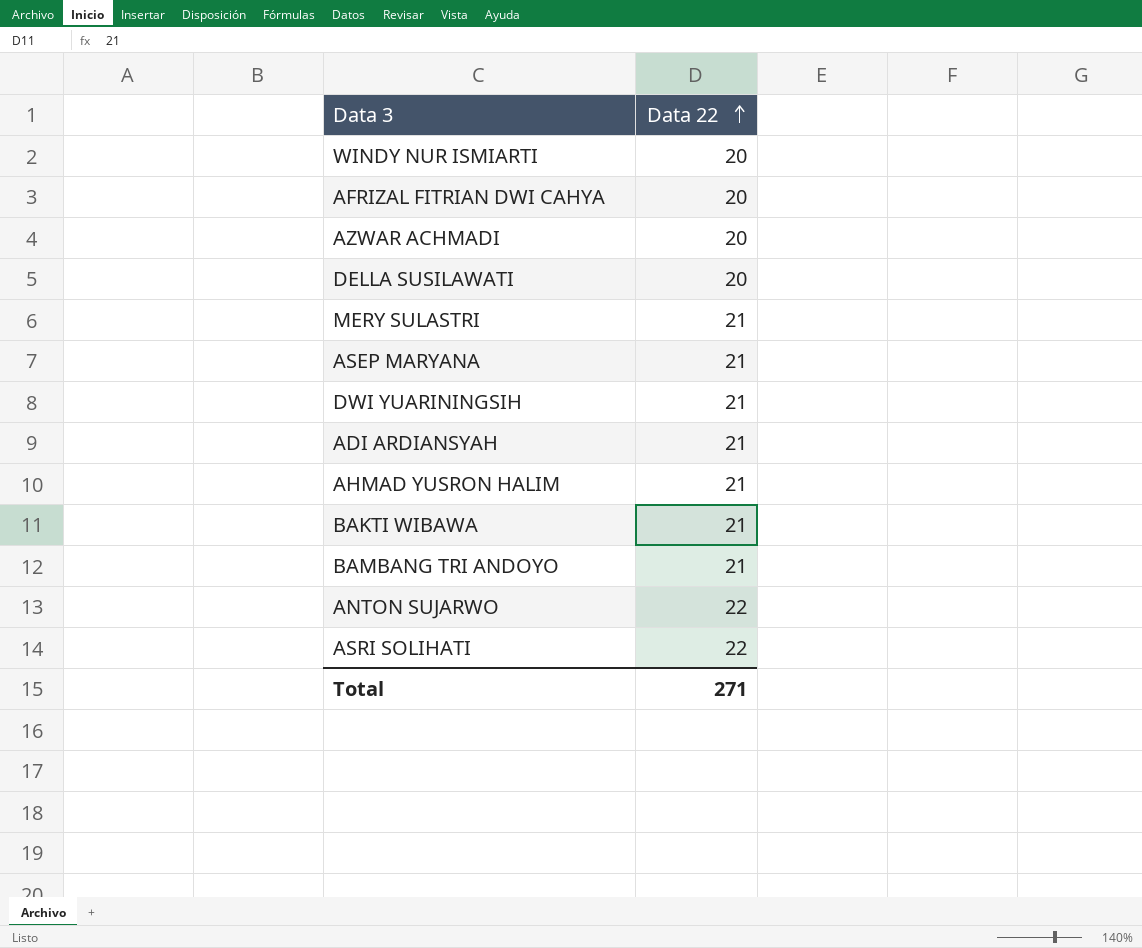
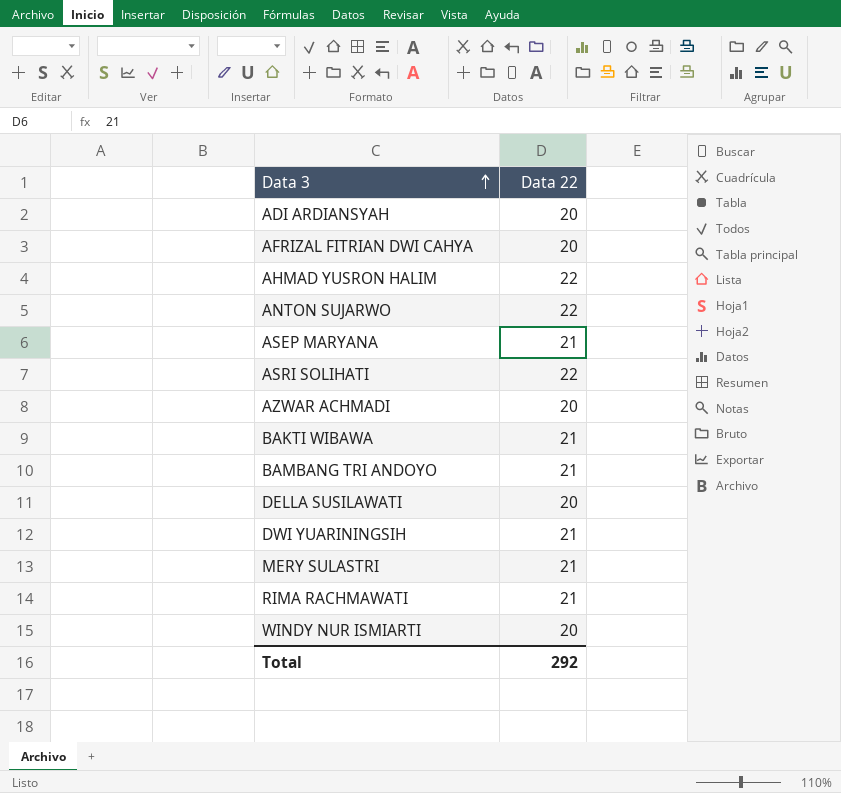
row order: Data 22 ascending -> Data 3 ascending
ADI ARDIANSYAH | Data 22: 21 -> 20
AHMAD YUSRON HALIM | Data 22: 21 -> 22
row RIMA RACHMAWATI: none -> 21
Total | Data 22: 271 -> 292

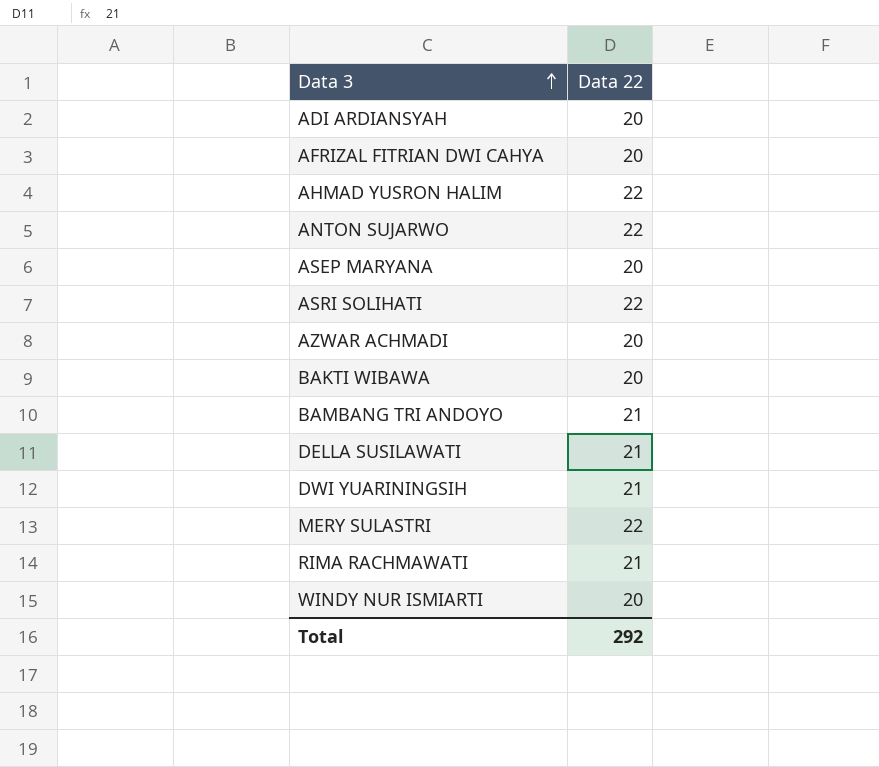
ASEP MARYANA | Data 22: 21 -> 20
BAKTI WIBAWA | Data 22: 21 -> 20
DELLA SUSILAWATI | Data 22: 20 -> 21
MERY SULASTRI | Data 22: 21 -> 22

